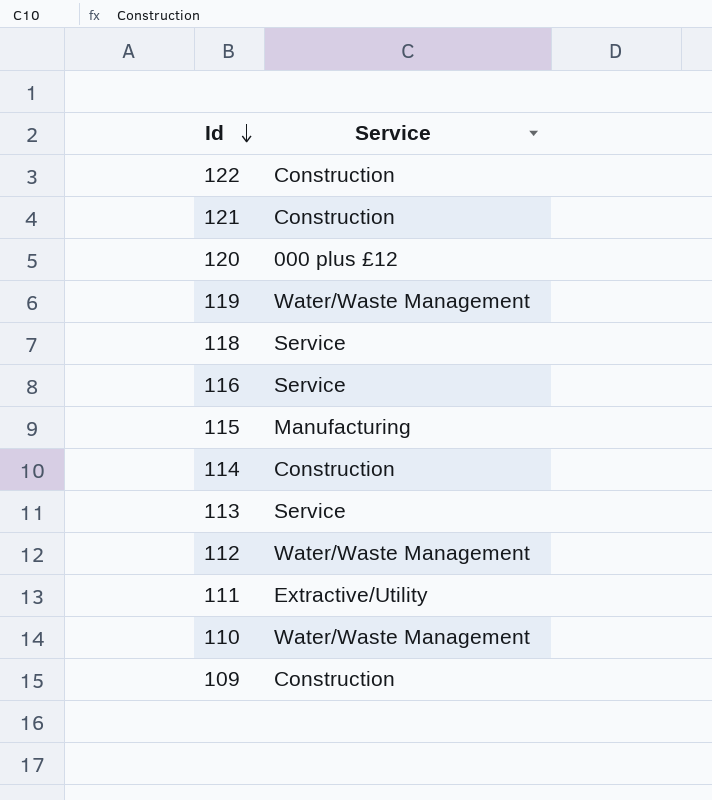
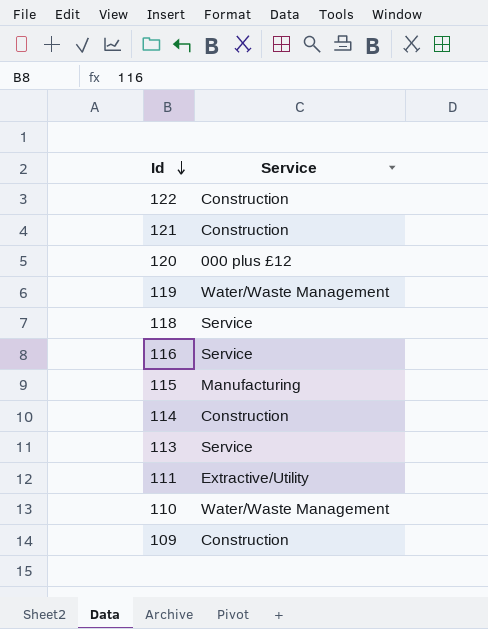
row 112: Water/Waste Management -> none

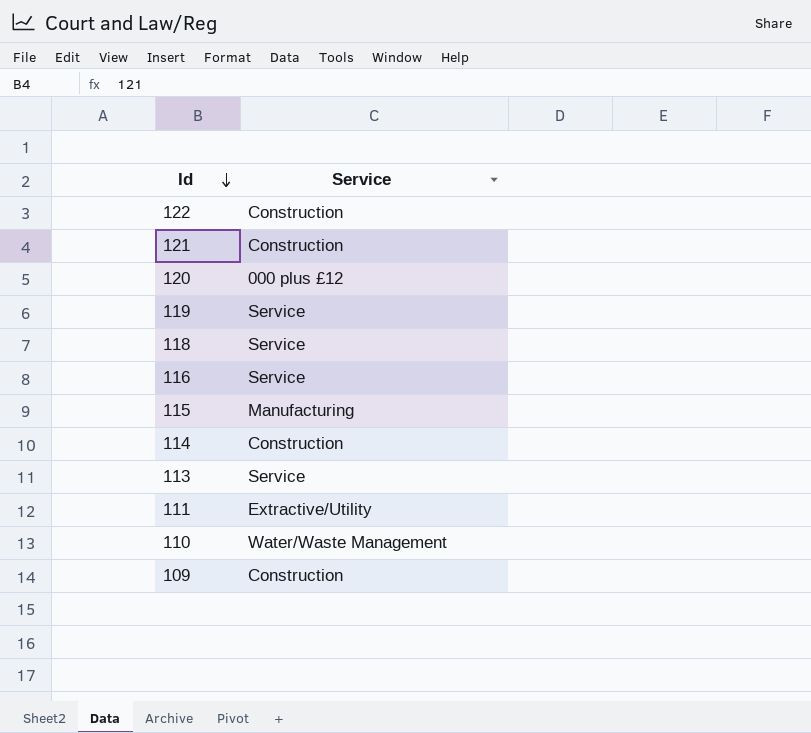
119 | Service: Water/Waste Management -> Service

